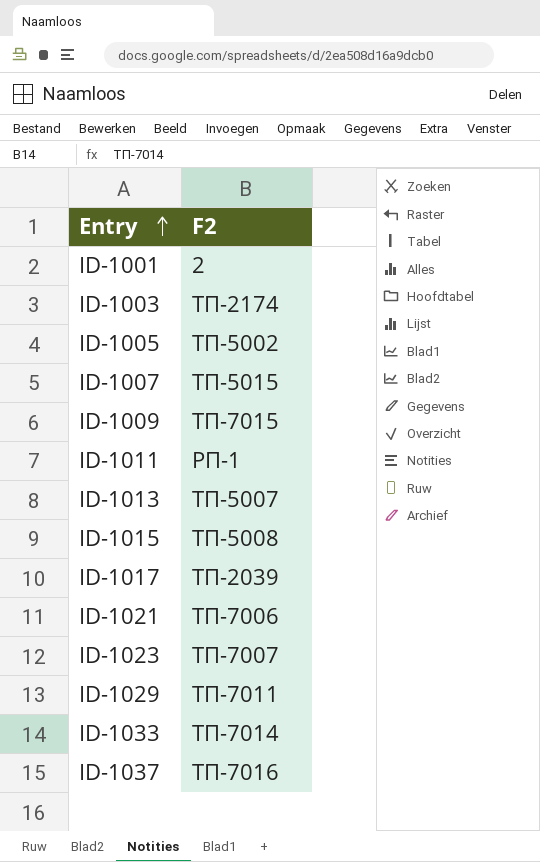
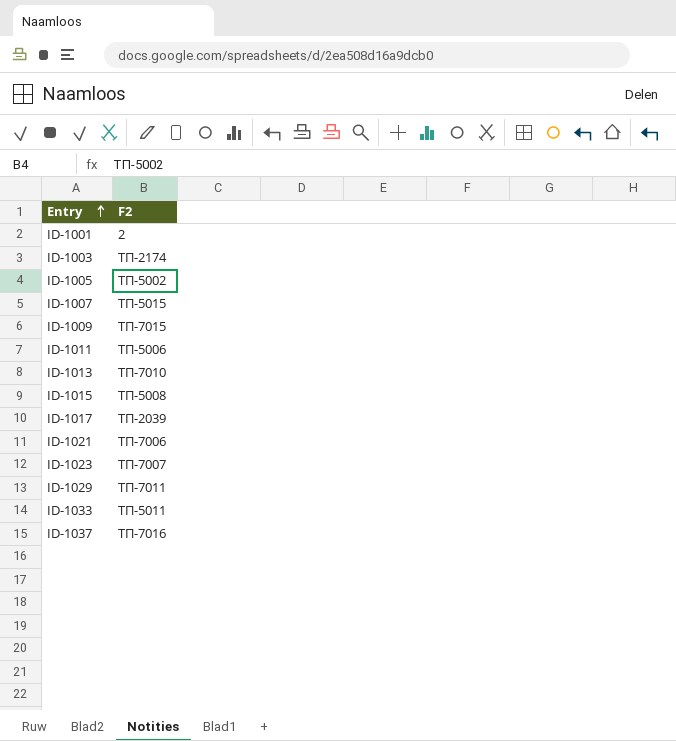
ID-1011 | F2: РП-1 -> ТП-5006
ID-1013 | F2: ТП-5007 -> ТП-7010
ID-1033 | F2: ТП-7014 -> ТП-5011

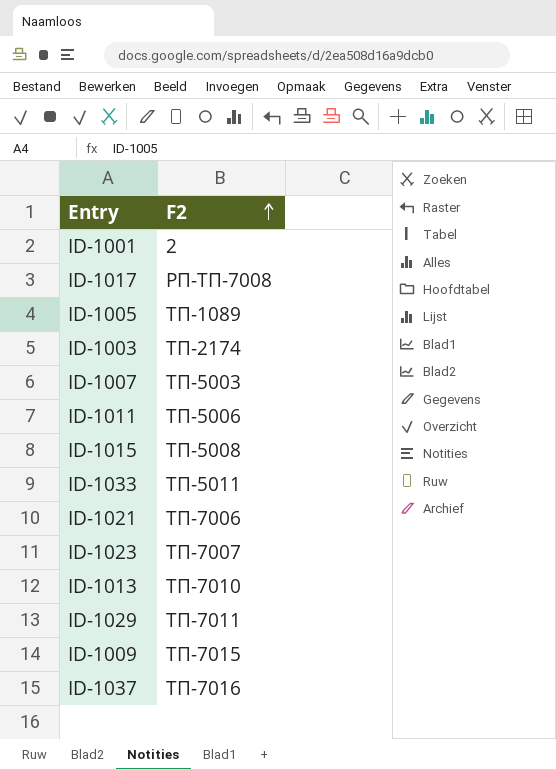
row order: Entry ascending -> F2 ascending
ID-1017 | F2: ТП-2039 -> РП-ТП-7008
ID-1005 | F2: ТП-5002 -> ТП-1089
ID-1007 | F2: ТП-5015 -> ТП-5003

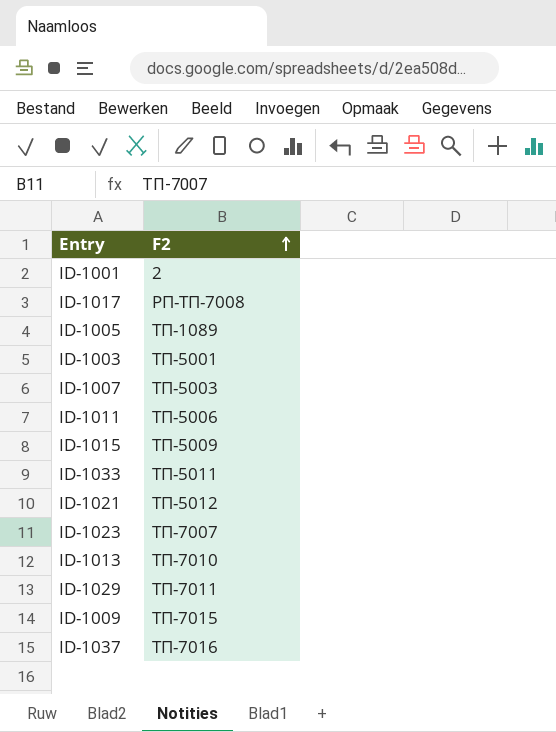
ID-1003 | F2: ТП-2174 -> ТП-5001
ID-1015 | F2: ТП-5008 -> ТП-5009
ID-1021 | F2: ТП-7006 -> ТП-5012

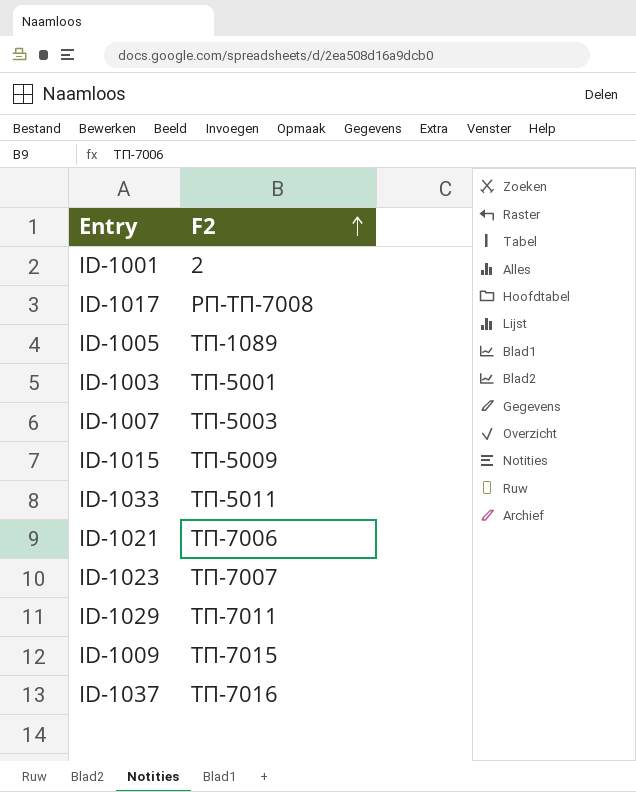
row ID-1011: ТП-5006 -> none
row ID-1013: ТП-7010 -> none
ID-1021 | F2: ТП-5012 -> ТП-7006

